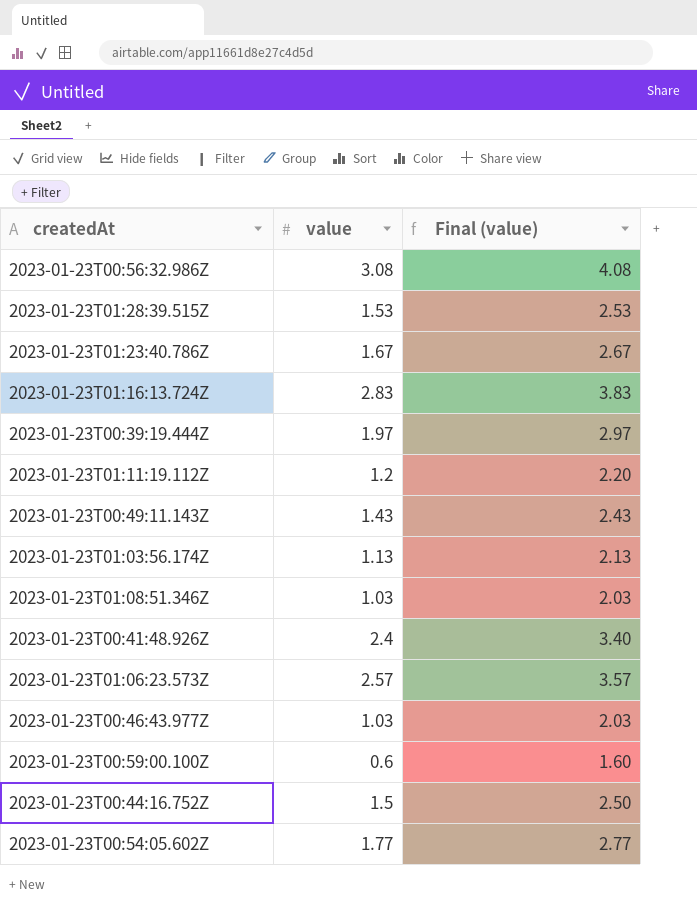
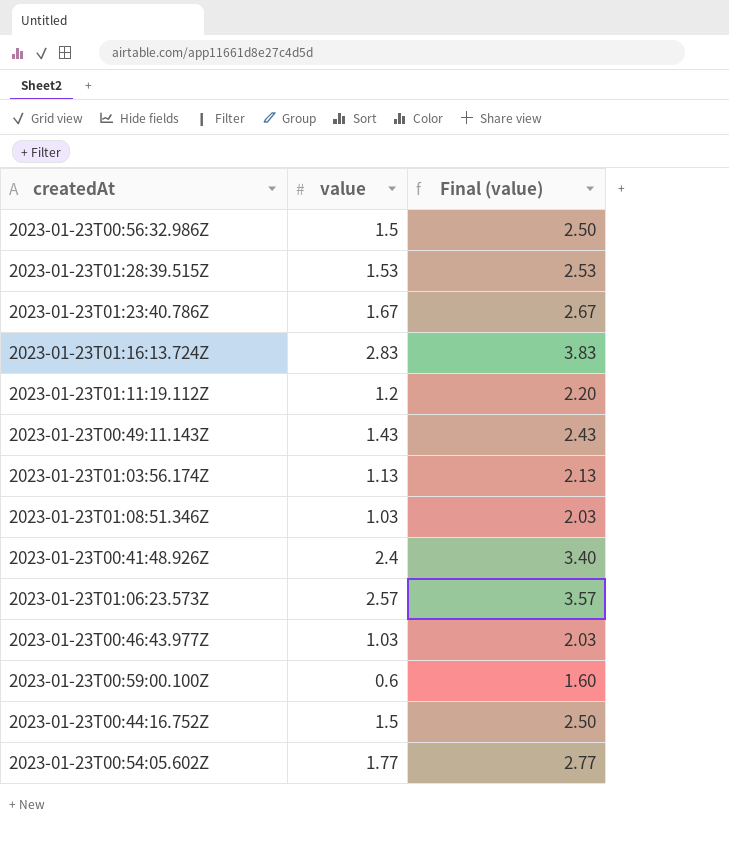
row 2023-01-23T00:39:19.444Z: 1.97 | 2.97 -> none
2023-01-23T00:56:32.986Z | value: 3.08 -> 1.5
2023-01-23T00:56:32.986Z | Final (value): 4.08 -> 2.50

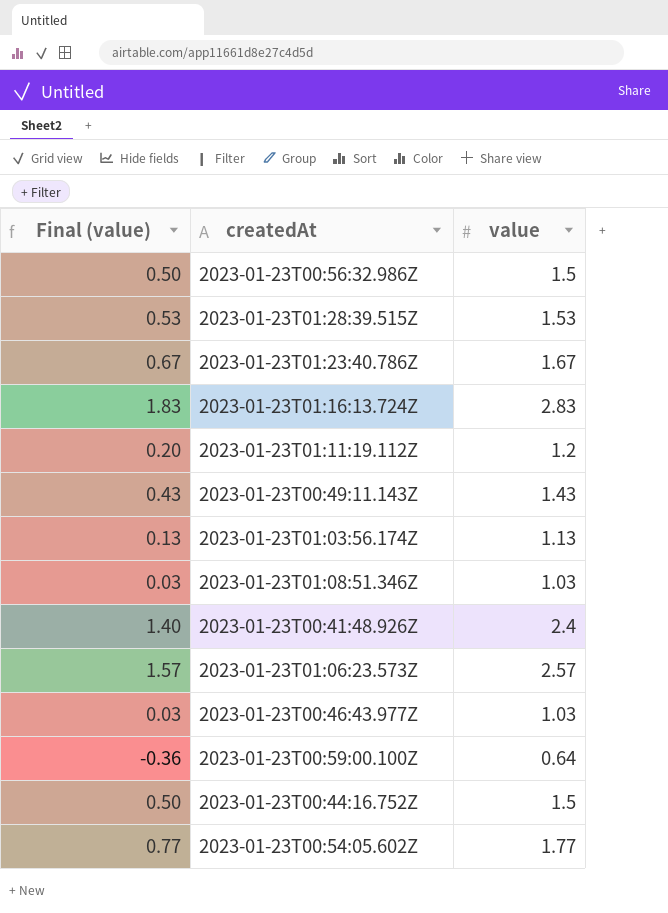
column Final (value) | formula: [value] + 1 -> [value] - 1
column Final (value) | position: 3 -> 1
2023-01-23T00:59:00.100Z | value: 0.6 -> 0.64

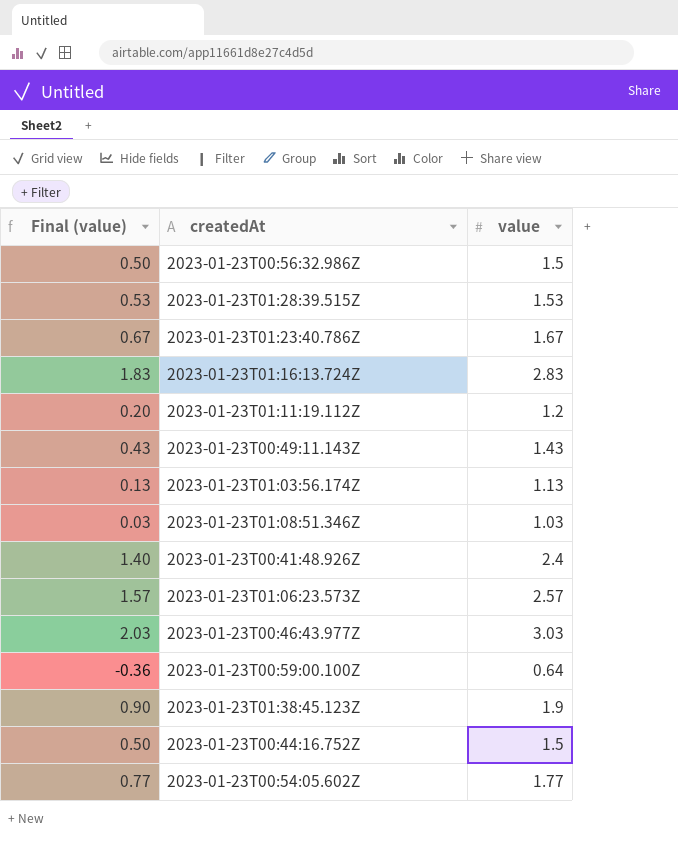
2023-01-23T00:46:43.977Z | Final (value): 0.03 -> 2.03
2023-01-23T00:46:43.977Z | value: 1.03 -> 3.03
row 2023-01-23T01:38:45.123Z: none -> 0.90 | 1.9

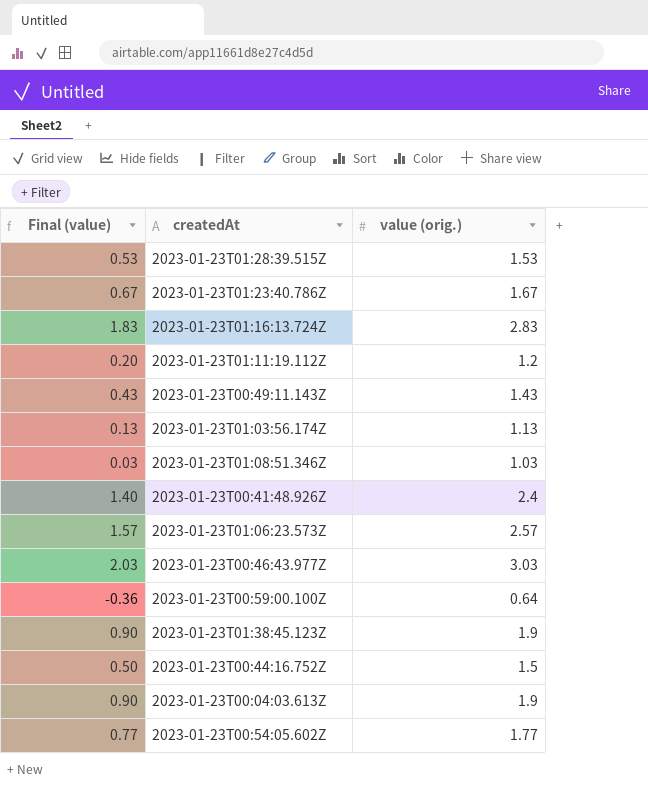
column name: value -> value (orig.)
row 2023-01-23T00:56:32.986Z: 0.50 | 1.5 -> none
row 2023-01-23T00:04:03.613Z: none -> 0.90 | 1.9

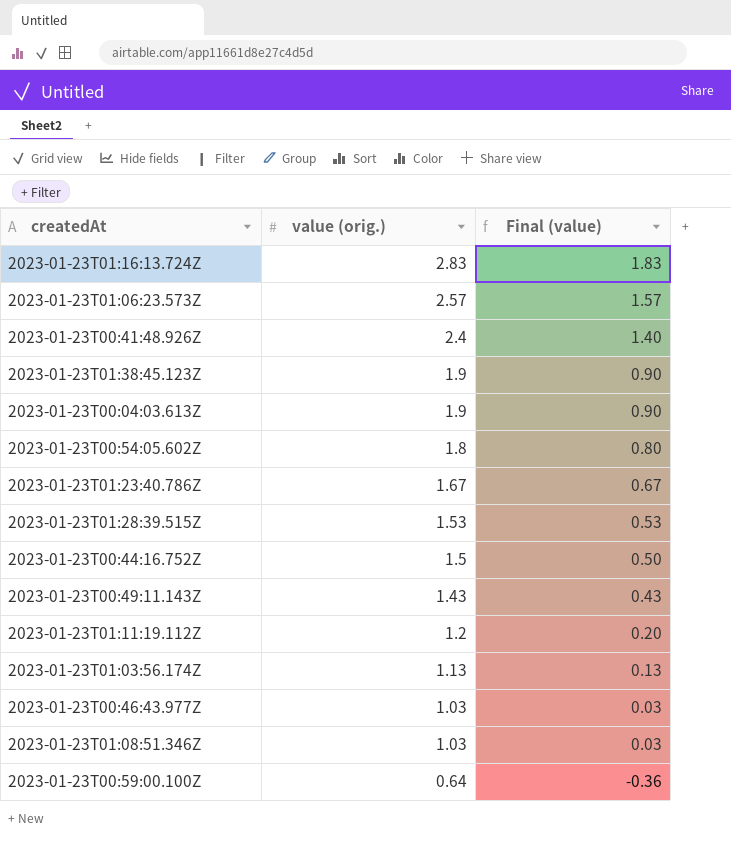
row order: none -> value (orig.) descending
column Final (value) | position: 1 -> 3
2023-01-23T00:54:05.602Z | value (orig.): 1.77 -> 1.8
2023-01-23T00:54:05.602Z | Final (value): 0.77 -> 0.80
2023-01-23T00:46:43.977Z | value (orig.): 3.03 -> 1.03
2023-01-23T00:46:43.977Z | Final (value): 2.03 -> 0.03

